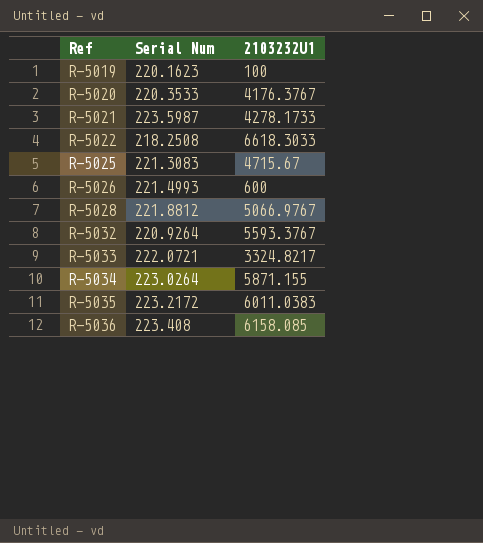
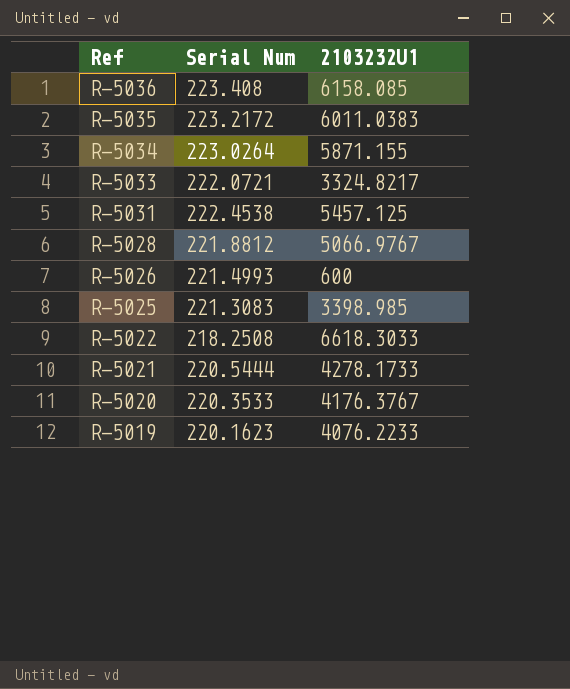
row order: Ref ascending -> Ref descending
row R-5032: 220.9264 | 5593.3767 -> none
row R-5031: none -> 222.4538 | 5457.125
R-5025 | 2103232U1: 4715.67 -> 3398.985
R-5021 | Serial Num: 223.5987 -> 220.5444
R-5019 | 2103232U1: 100 -> 4076.2233

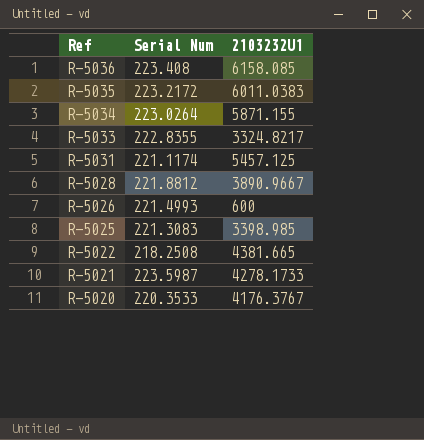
row R-5019: 220.1623 | 4076.2233 -> none
R-5033 | Serial Num: 222.0721 -> 222.8355
R-5031 | Serial Num: 222.4538 -> 221.1174
R-5028 | 2103232U1: 5066.9767 -> 3890.9667
R-5022 | 2103232U1: 6618.3033 -> 4381.665
R-5021 | Serial Num: 220.5444 -> 223.5987

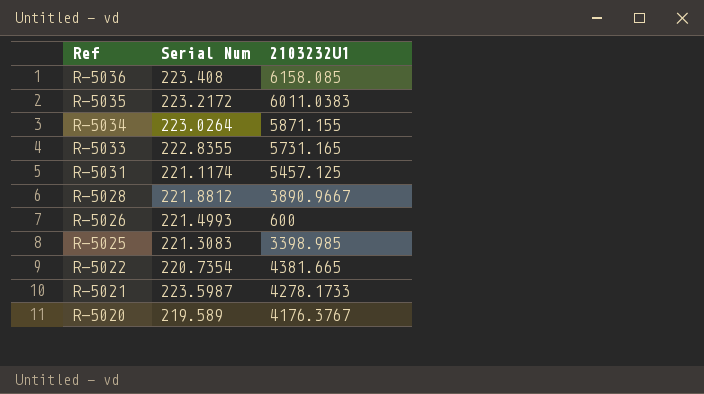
R-5033 | 2103232U1: 3324.8217 -> 5731.165
R-5022 | Serial Num: 218.2508 -> 220.7354
R-5020 | Serial Num: 220.3533 -> 219.589

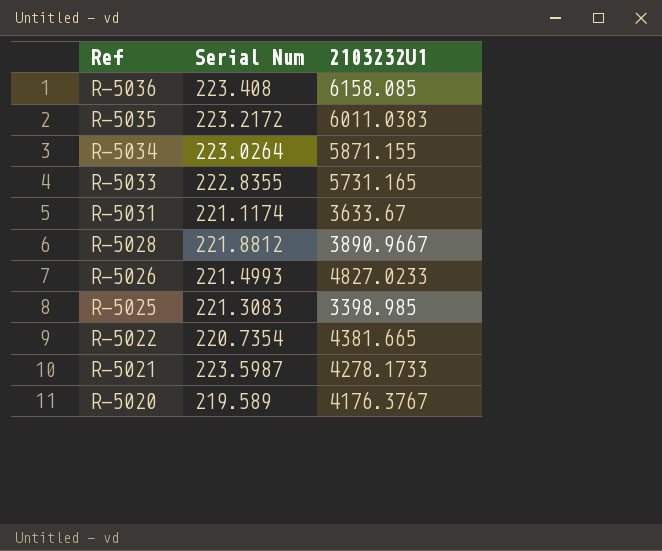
R-5031 | 2103232U1: 5457.125 -> 3633.67
R-5026 | 2103232U1: 600 -> 4827.0233

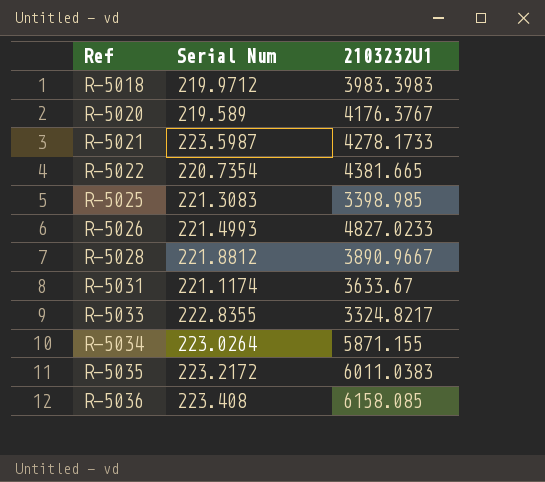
row order: Ref descending -> Ref ascending
row R-5018: none -> 219.9712 | 3983.3983
R-5033 | 2103232U1: 5731.165 -> 3324.8217

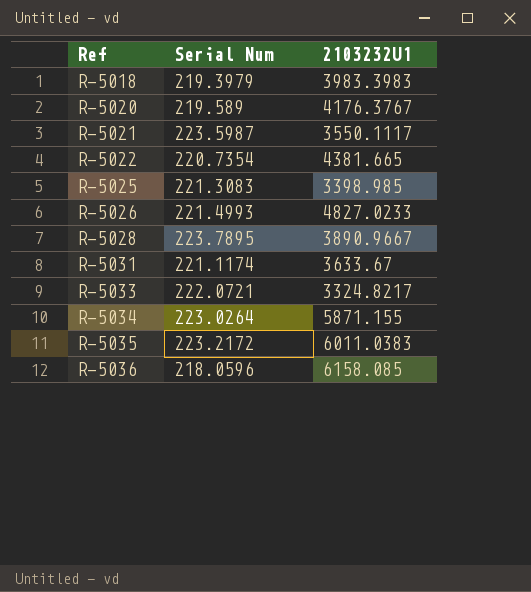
R-5018 | Serial Num: 219.9712 -> 219.3979
R-5021 | 2103232U1: 4278.1733 -> 3550.1117
R-5028 | Serial Num: 221.8812 -> 223.7895
R-5033 | Serial Num: 222.8355 -> 222.0721
R-5036 | Serial Num: 223.408 -> 218.0596

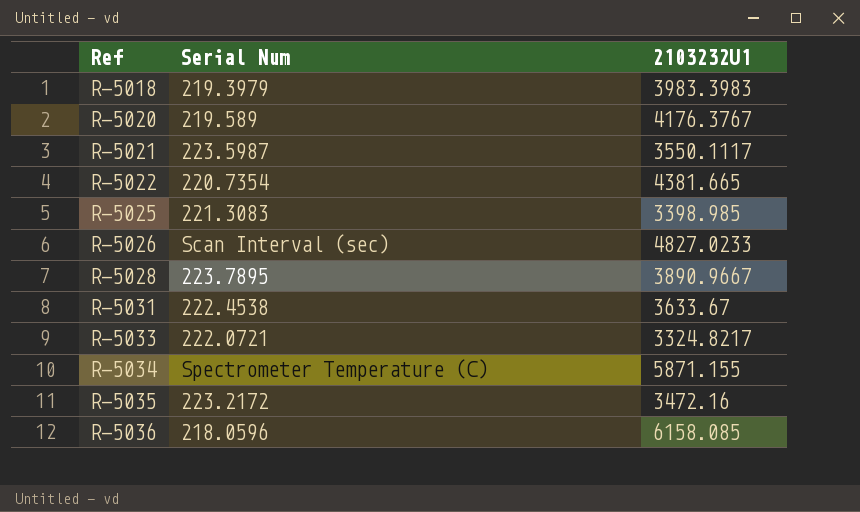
R-5026 | Serial Num: 221.4993 -> Scan Interval (sec)
R-5031 | Serial Num: 221.1174 -> 222.4538
R-5034 | Serial Num: 223.0264 -> Spectrometer Temperature (C)
R-5035 | 2103232U1: 6011.0383 -> 3472.16

